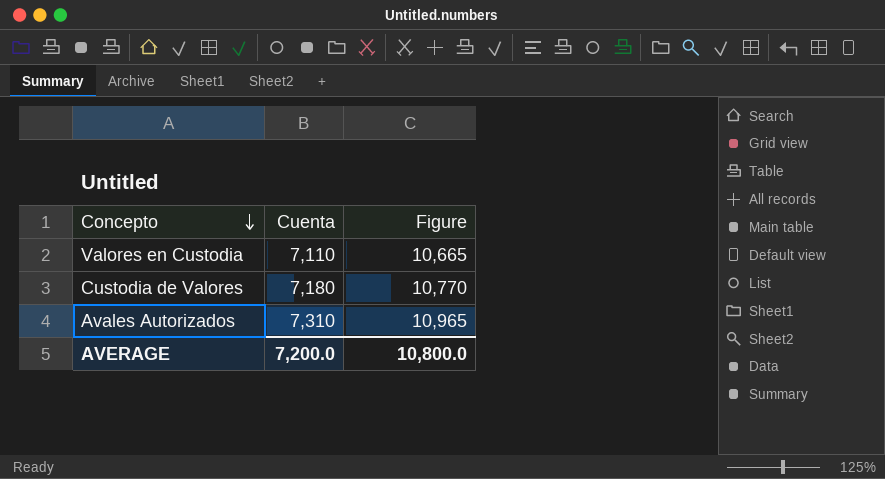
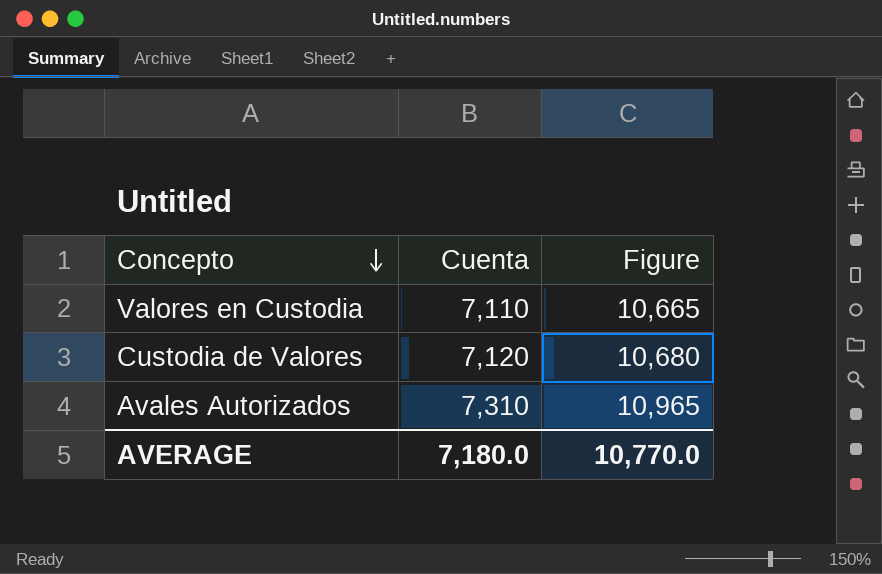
Custodia de Valores | Cuenta: 7,180 -> 7,120
Custodia de Valores | Figure: 10,770 -> 10,680
AVERAGE | Cuenta: 7,200.0 -> 7,180.0
AVERAGE | Figure: 10,800.0 -> 10,770.0

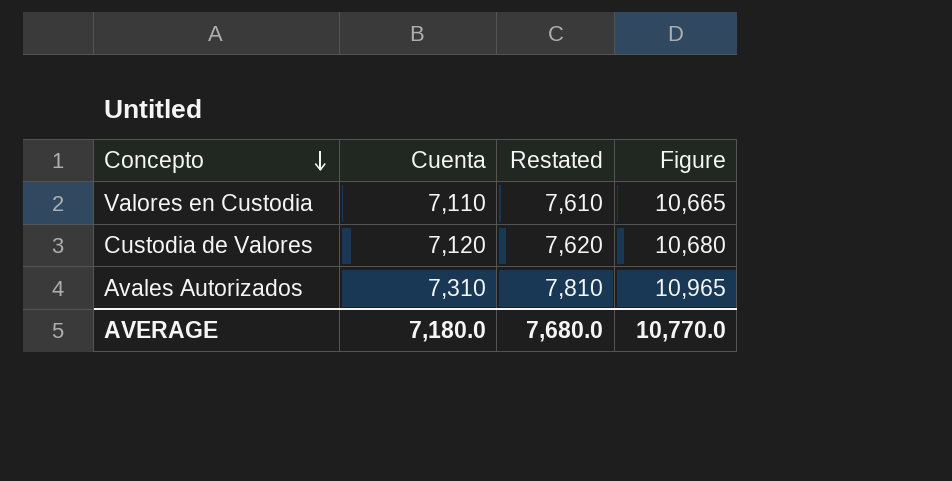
column Restated | formula: none -> [Cuenta] + 500

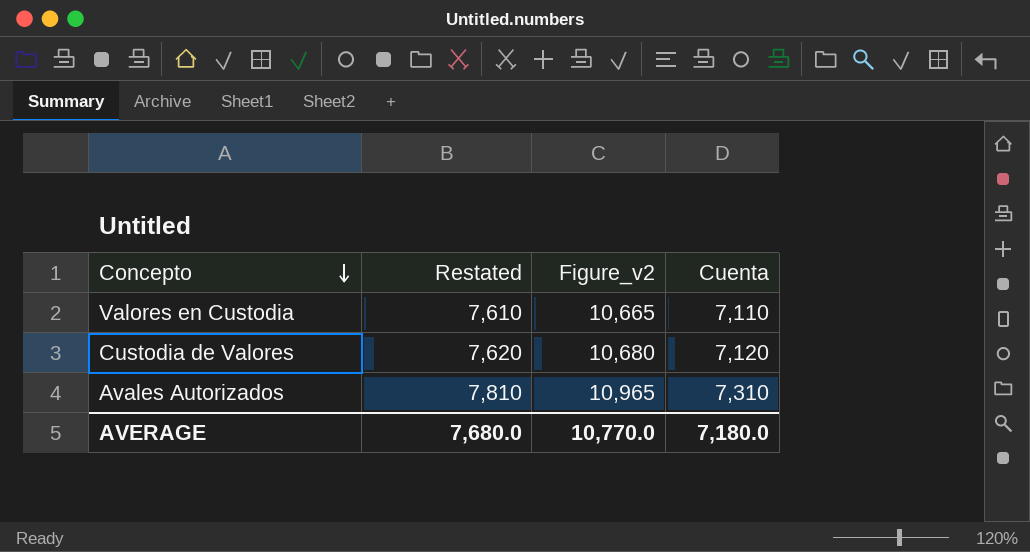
column name: Figure -> Figure_v2
column Cuenta | position: 2 -> 4

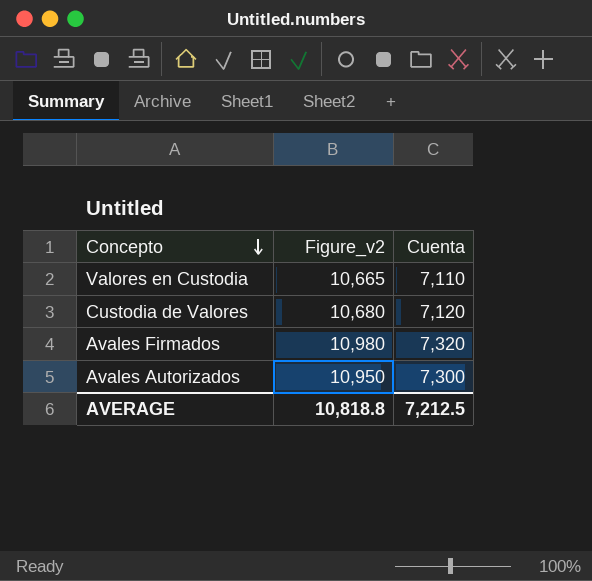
column Restated | formula: [Cuenta] + 500 -> none
row Avales Firmados: none -> 10,980 | 7,320
Avales Autorizados | Figure_v2: 10,965 -> 10,950
Avales Autorizados | Cuenta: 7,310 -> 7,300
AVERAGE | Figure_v2: 10,770.0 -> 10,818.8
AVERAGE | Cuenta: 7,180.0 -> 7,212.5

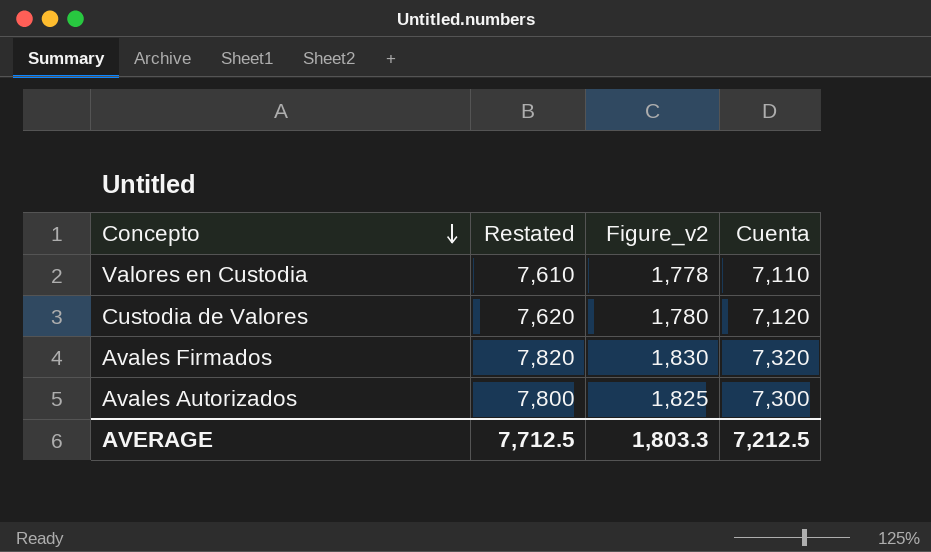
column Restated | formula: none -> [Cuenta] + 500
column Figure_v2 | formula: [Cuenta] * 1.5 -> [Cuenta] * 0.25
AVERAGE | Figure_v2: 10,818.8 -> 1,803.3

